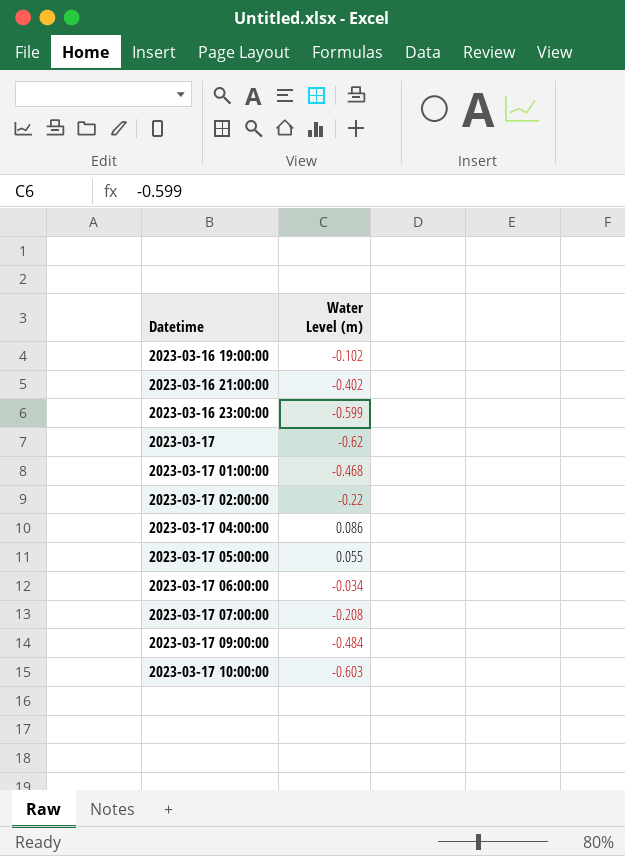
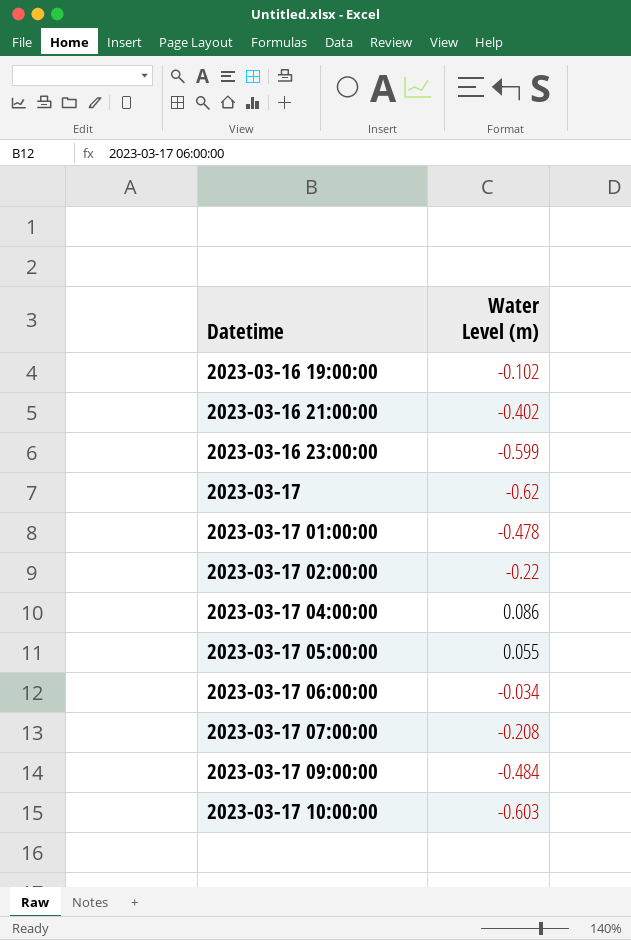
2023-03-17 01:00:00 | Water Level (m): -0.468 -> -0.478

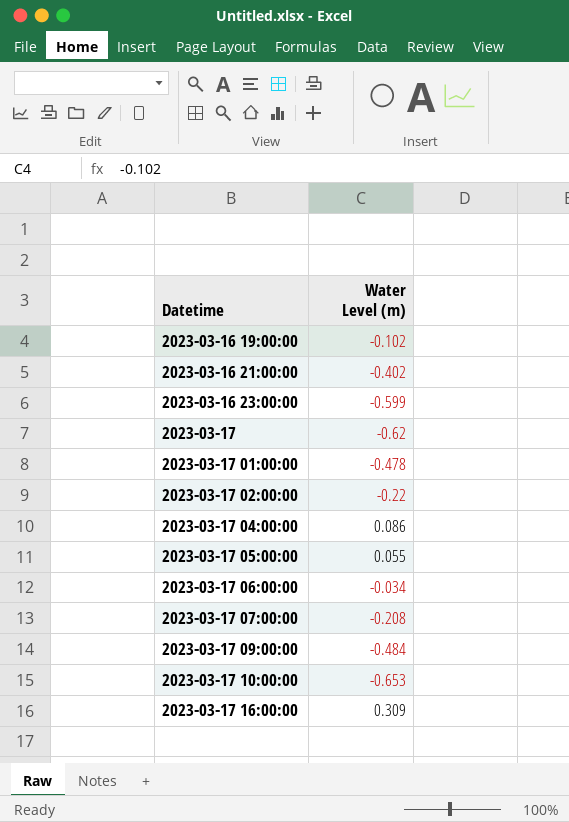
2023-03-17 10:00:00 | Water Level (m): -0.603 -> -0.653
row 2023-03-17 16:00:00: none -> 0.309

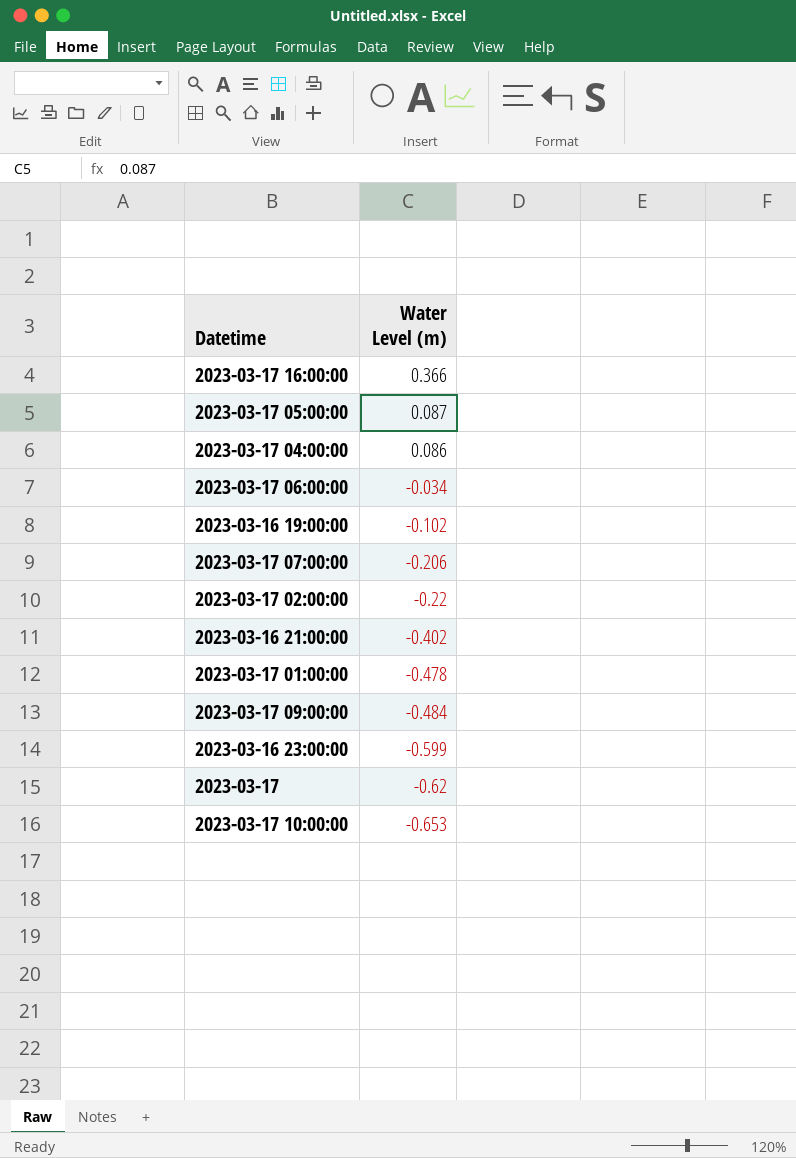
row order: Datetime ascending -> Water Level (m) descending
2023-03-17 16:00:00 | Water Level (m): 0.309 -> 0.366
2023-03-17 05:00:00 | Water Level (m): 0.055 -> 0.087
2023-03-17 07:00:00 | Water Level (m): -0.208 -> -0.206

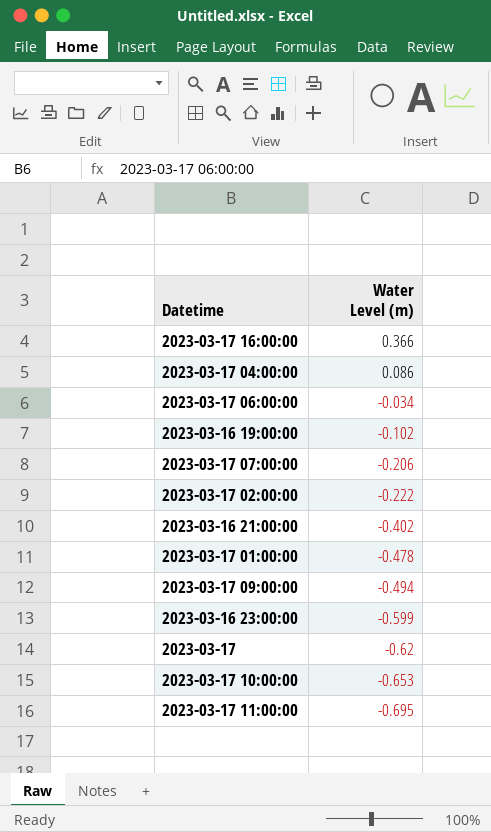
row 2023-03-17 05:00:00: 0.087 -> none
2023-03-17 02:00:00 | Water Level (m): -0.22 -> -0.222
2023-03-17 09:00:00 | Water Level (m): -0.484 -> -0.494
row 2023-03-17 11:00:00: none -> -0.695

